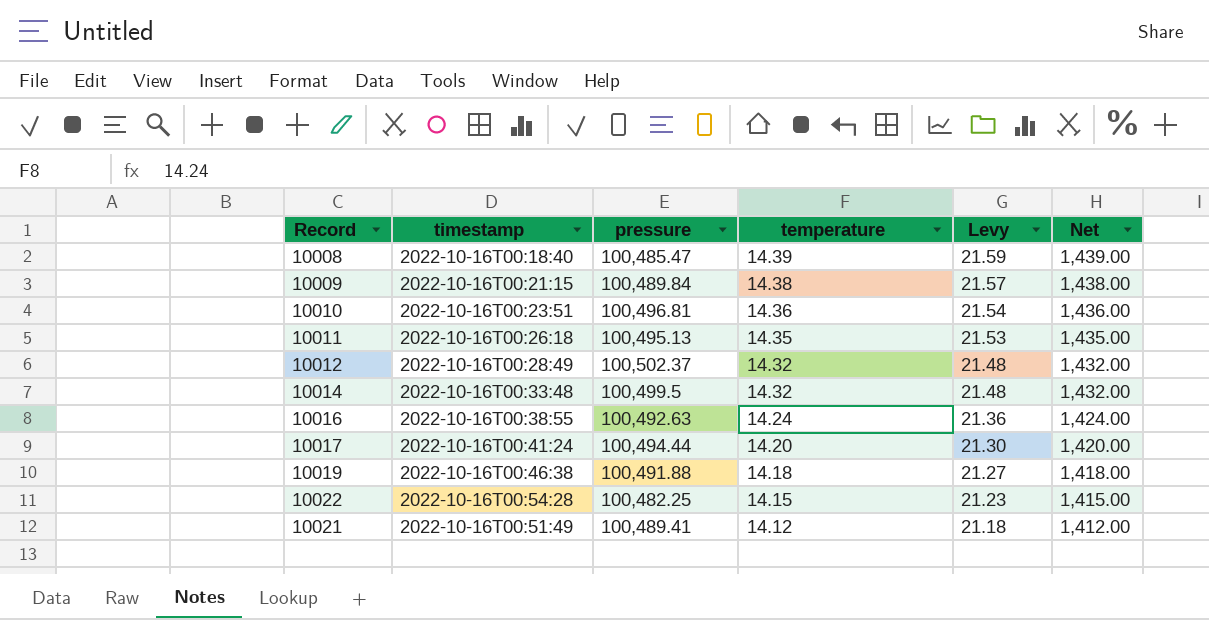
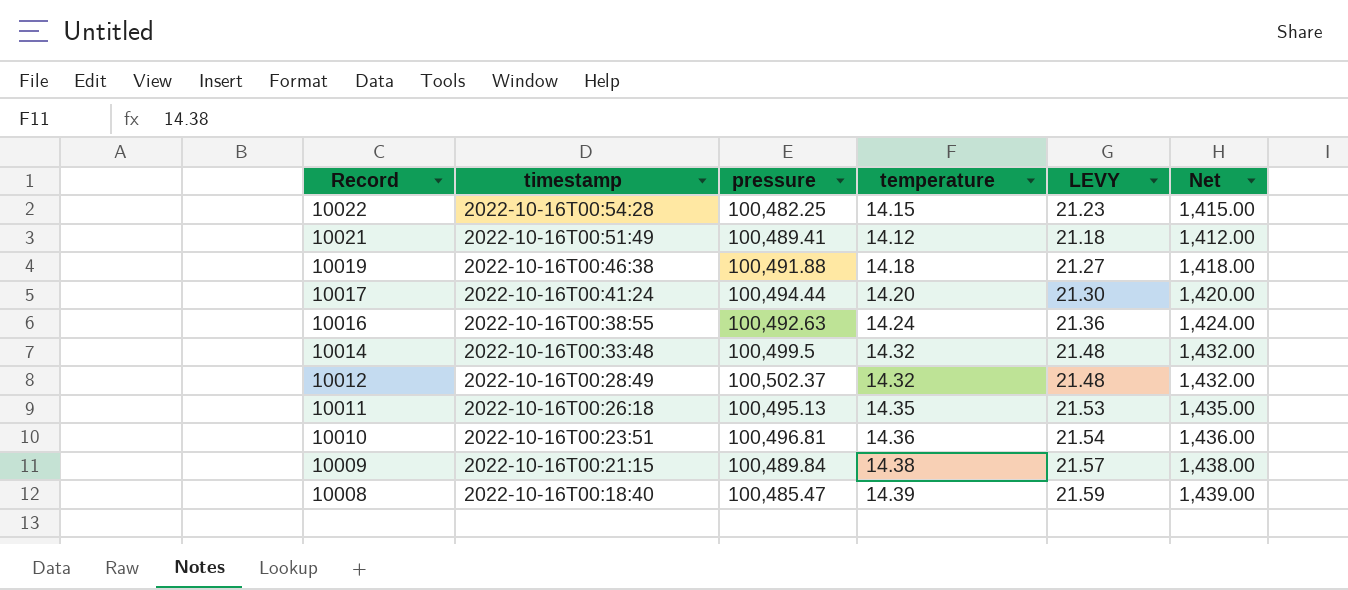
row order: temperature descending -> Record descending
column name: Levy -> LEVY

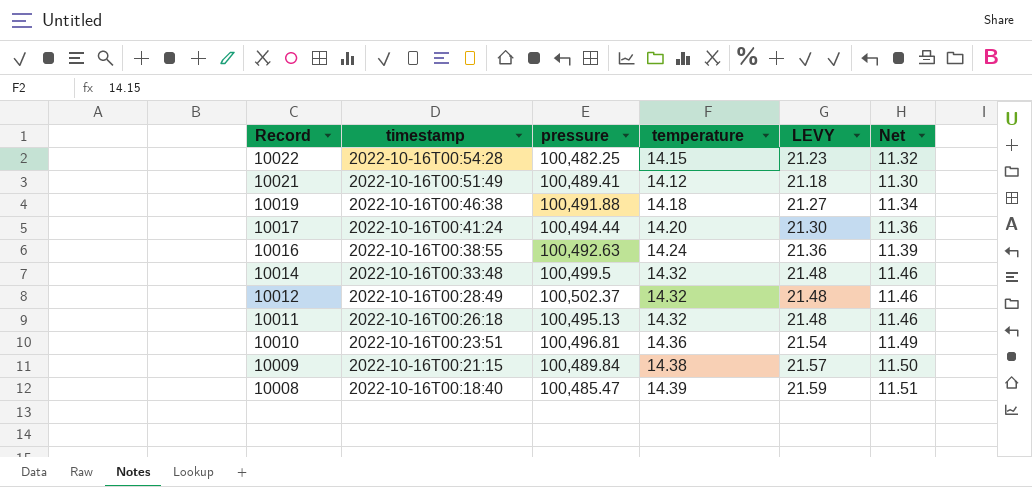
column Net | formula: [temperature] * 100 -> [temperature] * 0.8
10011 | temperature: 14.35 -> 14.32
10011 | LEVY: 21.53 -> 21.48

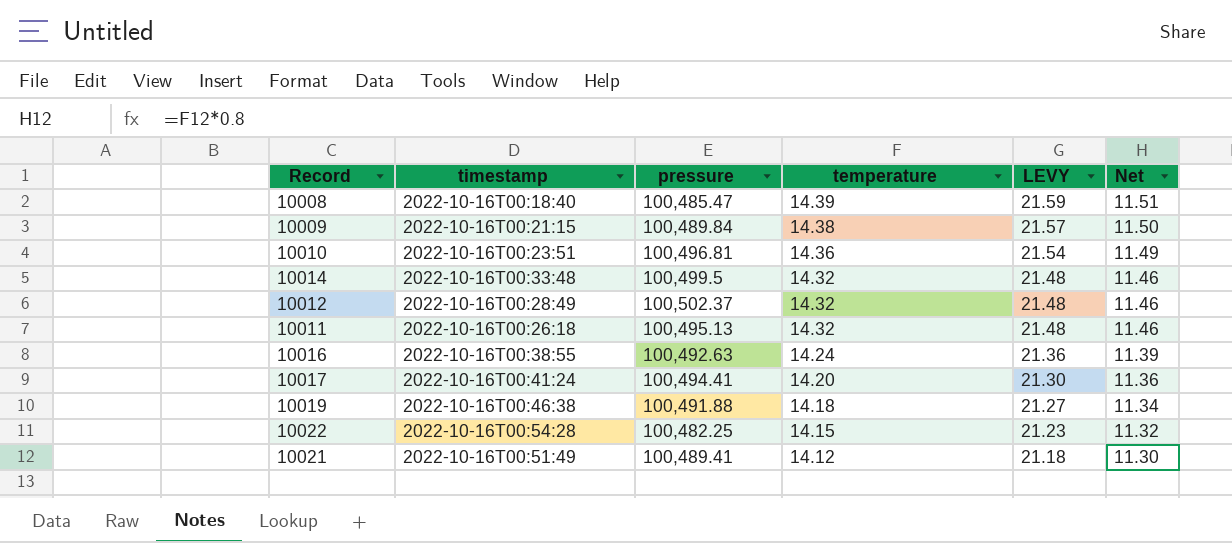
row order: Record descending -> temperature descending
10017 | pressure: 100,494.44 -> 100,494.41

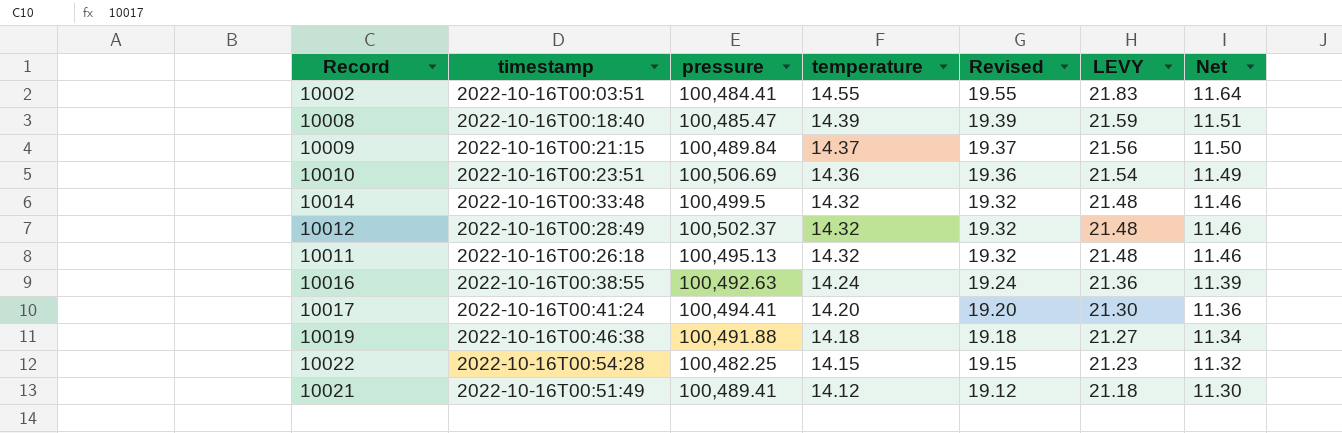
column Revised | formula: none -> [temperature] + 5
row 10002: none -> 2022-10-16T00:03:51 | 100,484.41 | 14.55 | 19.55 | 21.83 | 11.64
10009 | temperature: 14.38 -> 14.37
10009 | LEVY: 21.57 -> 21.56
10010 | pressure: 100,496.81 -> 100,506.69

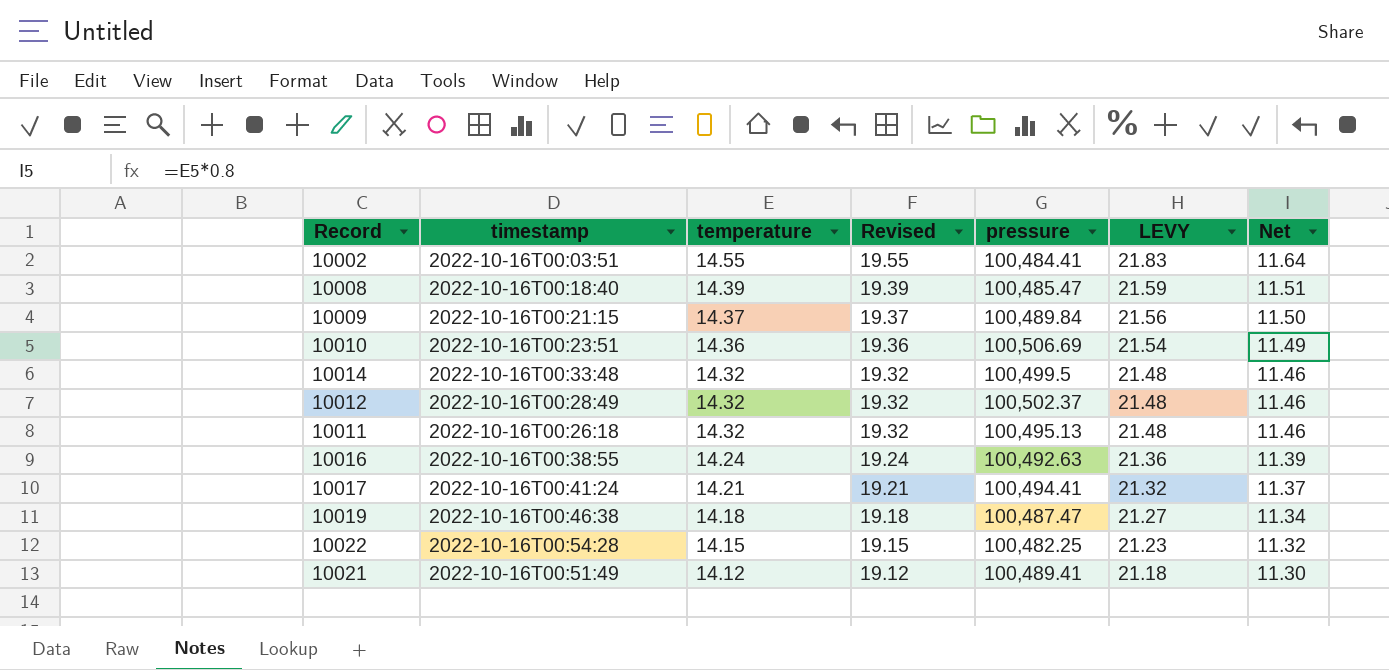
column pressure | position: 3 -> 5
10017 | temperature: 14.20 -> 14.21
10017 | Revised: 19.20 -> 19.21
10017 | LEVY: 21.30 -> 21.32
10017 | Net: 11.36 -> 11.37
10019 | pressure: 100,491.88 -> 100,487.47

